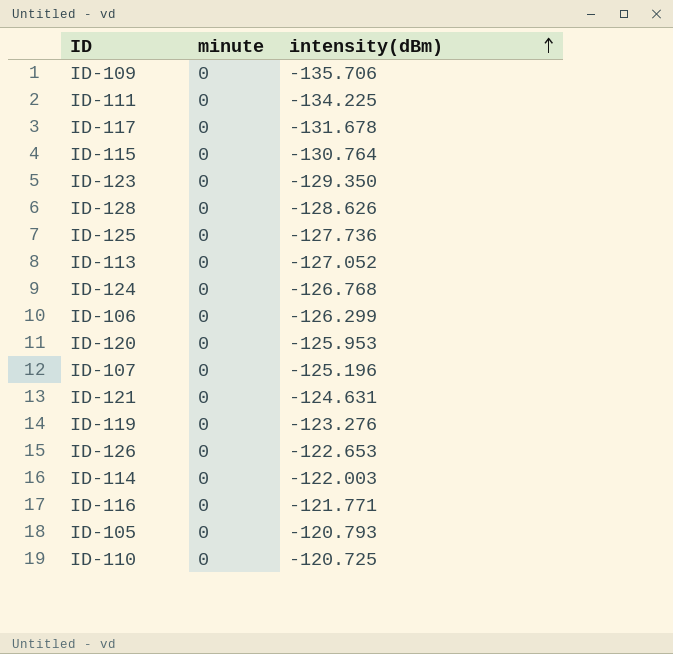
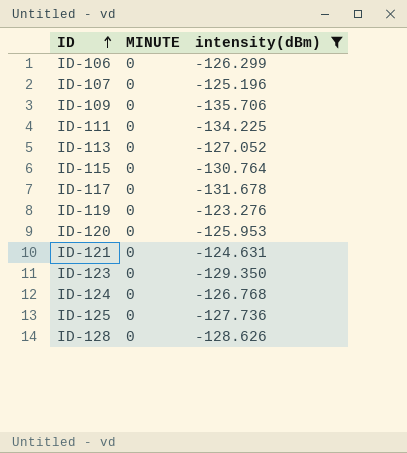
filter: none -> intensity(dBm) <= -123.276
row order: intensity(dBm) ascending -> ID ascending
column name: minute -> MINUTE

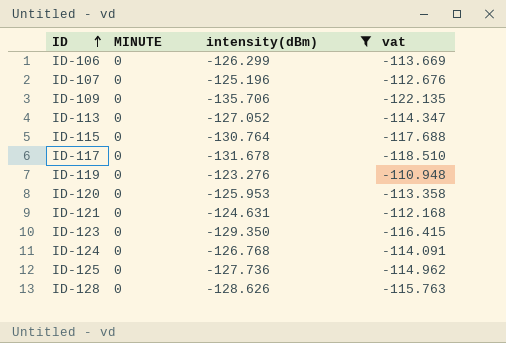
column vat | formula: none -> [intensity(dBm)] * 0.9
row ID-111: 0 | -134.225 -> none

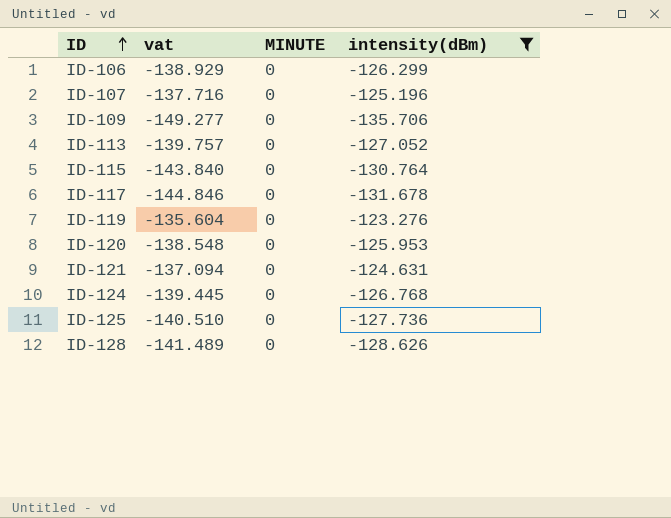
column vat | formula: [intensity(dBm)] * 0.9 -> [intensity(dBm)] * 1.1
column vat | position: 4 -> 2
row ID-123: 0 | -129.350 | -116.415 -> none

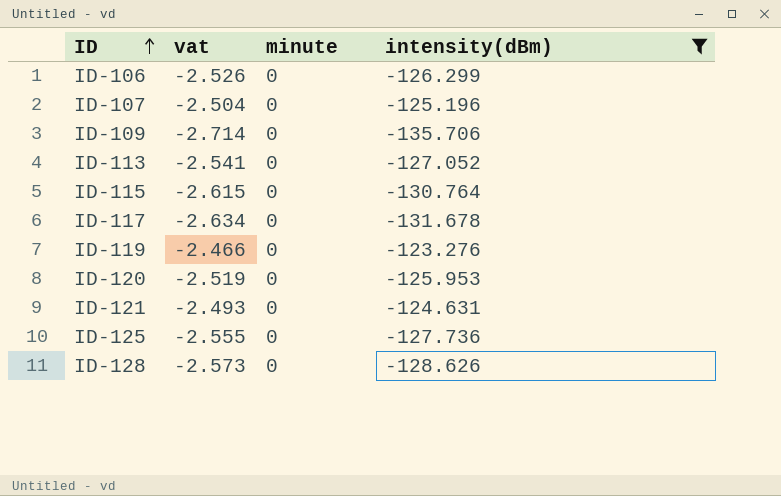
column vat | formula: [intensity(dBm)] * 1.1 -> [intensity(dBm)] * 0.02
column name: MINUTE -> minute
row ID-124: -139.445 | 0 | -126.768 -> none

